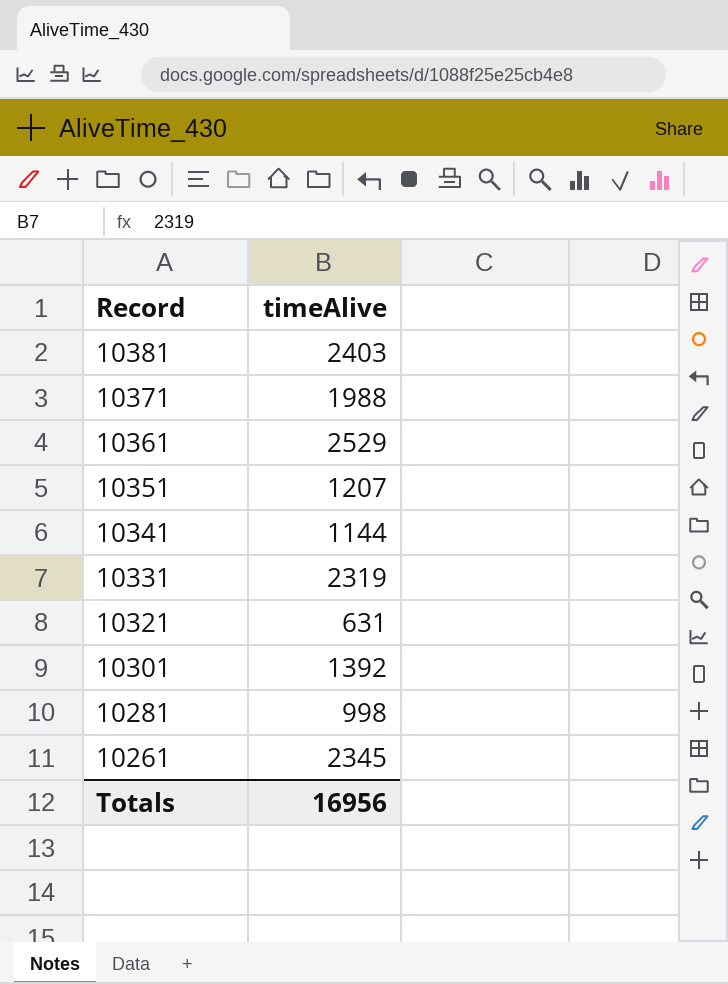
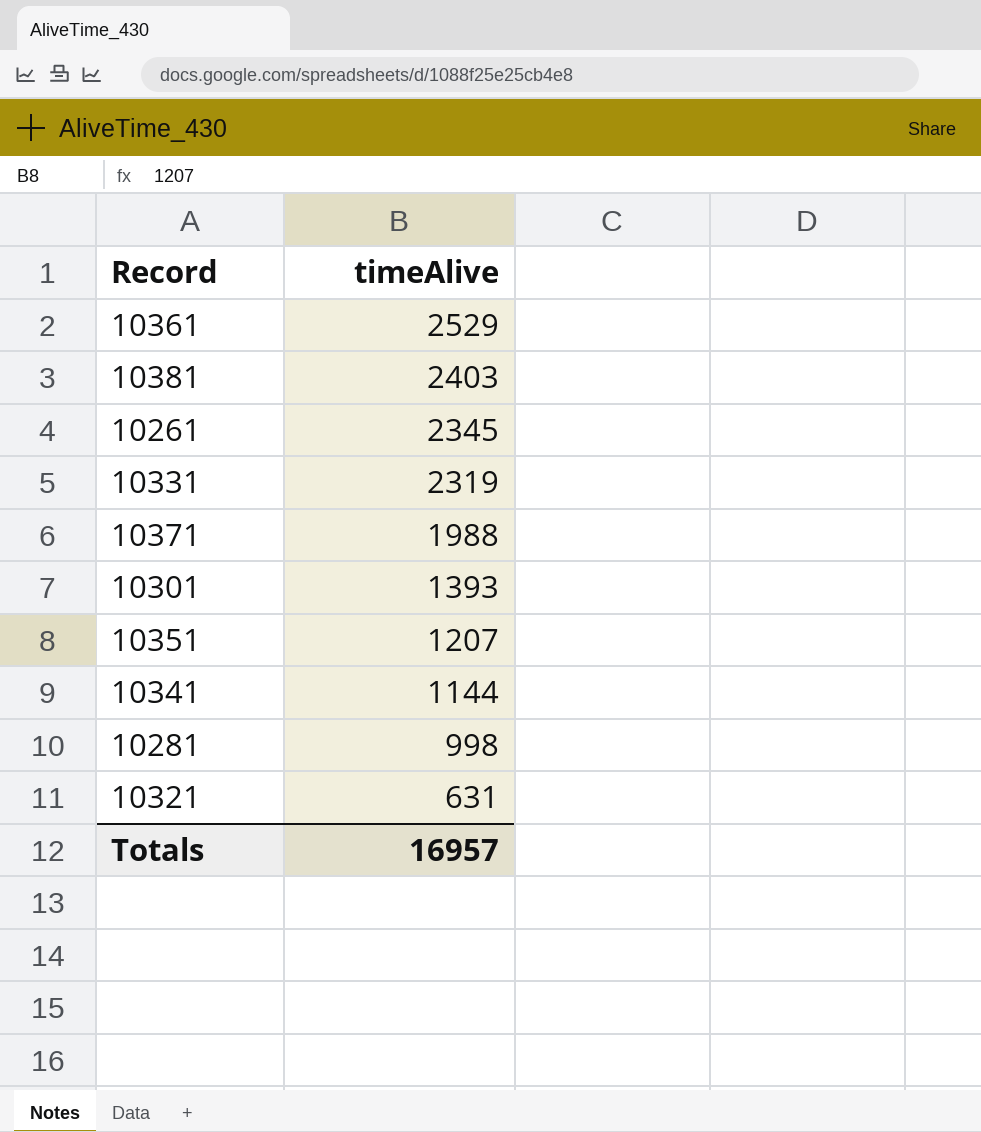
row order: Record descending -> timeAlive descending
10301 | timeAlive: 1392 -> 1393
Totals | timeAlive: 16956 -> 16957

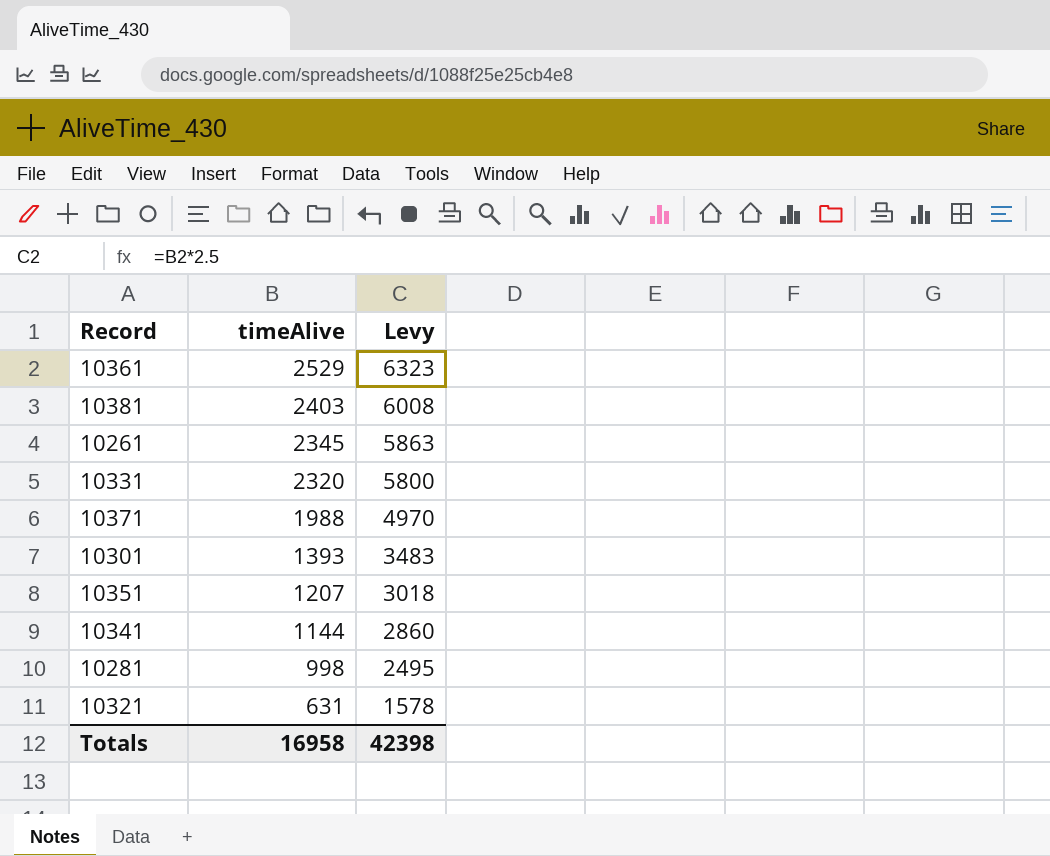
column Levy | formula: none -> [timeAlive] * 2.5
10331 | timeAlive: 2319 -> 2320
Totals | timeAlive: 16957 -> 16958

